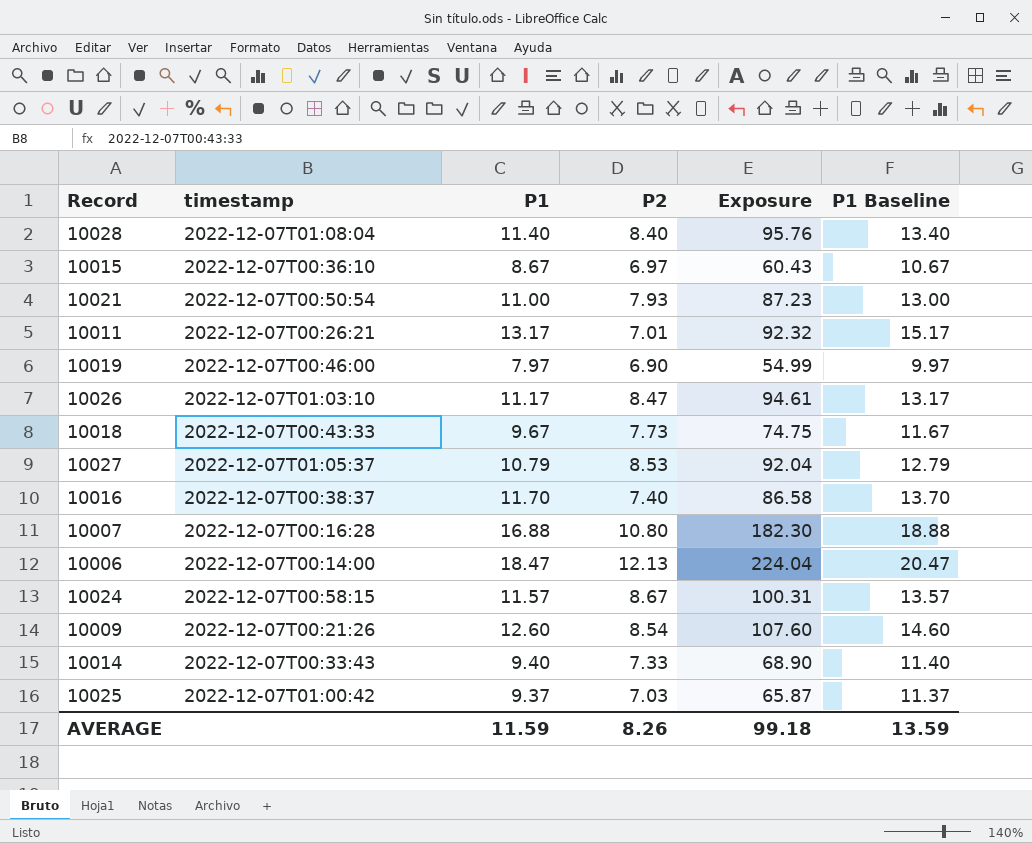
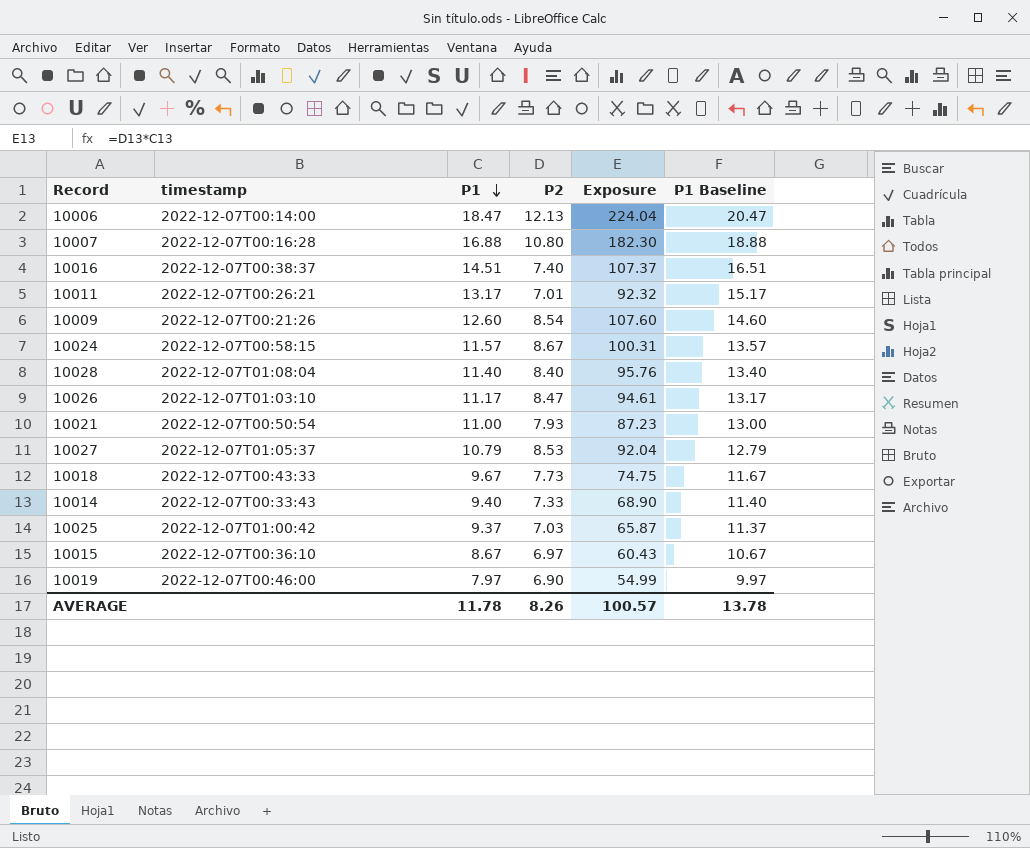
row order: none -> P1 descending
10016 | P1: 11.70 -> 14.51
10016 | Exposure: 86.58 -> 107.37
10016 | P1 Baseline: 13.70 -> 16.51
AVERAGE | P1: 11.59 -> 11.78
AVERAGE | Exposure: 99.18 -> 100.57
AVERAGE | P1 Baseline: 13.59 -> 13.78

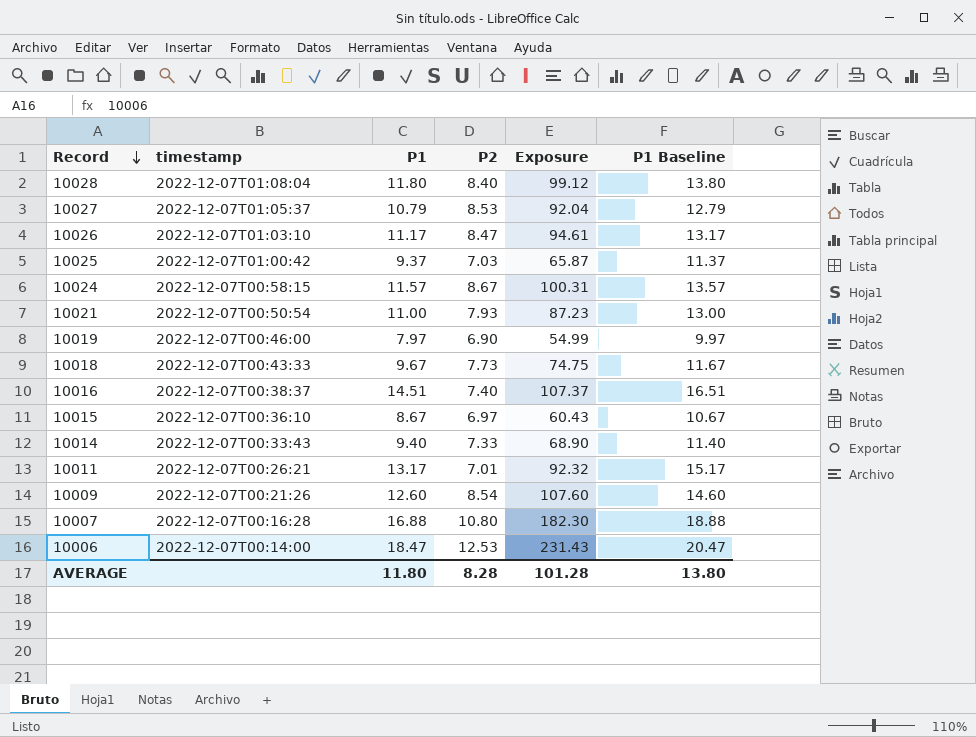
row order: P1 descending -> Record descending
10028 | P1: 11.40 -> 11.80
10028 | Exposure: 95.76 -> 99.12
10028 | P1 Baseline: 13.40 -> 13.80
10006 | P2: 12.13 -> 12.53
10006 | Exposure: 224.04 -> 231.43
AVERAGE | P1: 11.78 -> 11.80
AVERAGE | P2: 8.26 -> 8.28
AVERAGE | Exposure: 100.57 -> 101.28
AVERAGE | P1 Baseline: 13.78 -> 13.80

